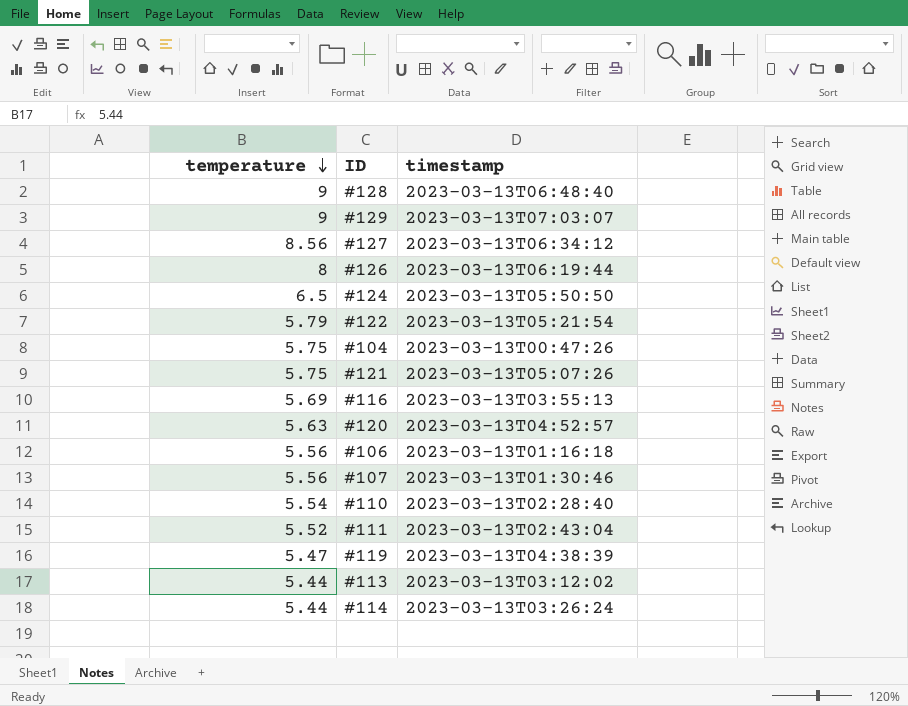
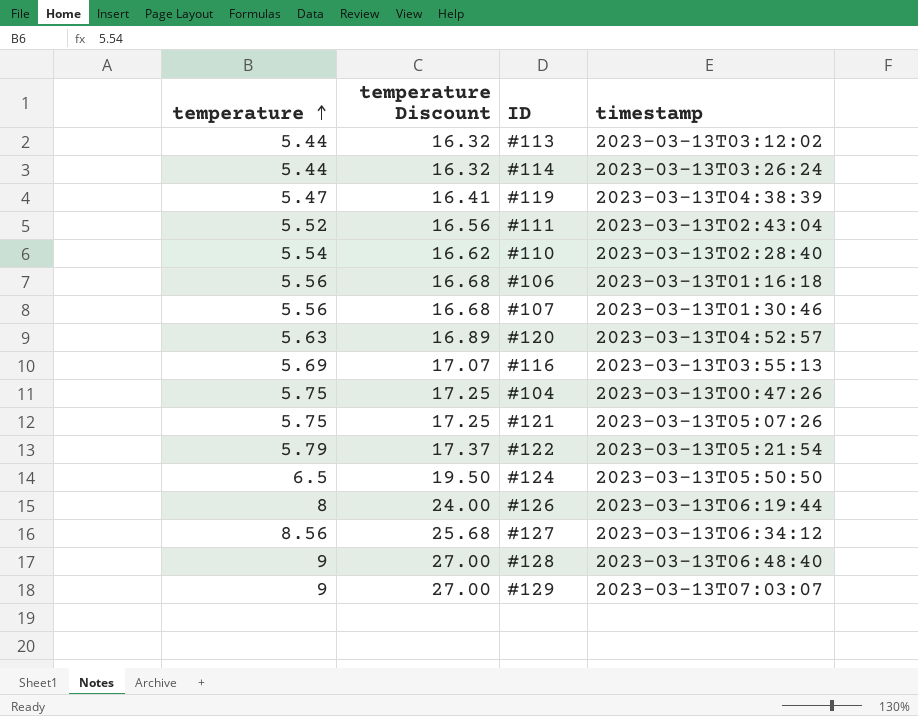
row order: temperature descending -> temperature ascending
column temperature Discount | formula: none -> [temperature] * 3

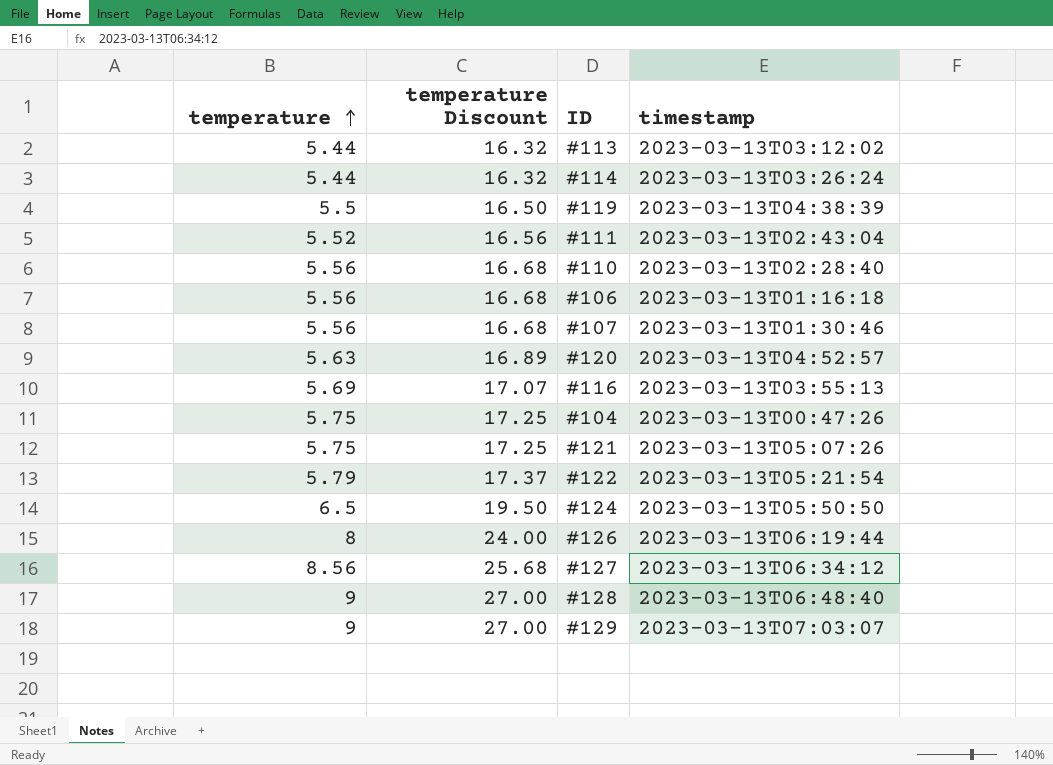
#119 | temperature: 5.47 -> 5.5
#119 | temperature Discount: 16.41 -> 16.50
#110 | temperature: 5.54 -> 5.56
#110 | temperature Discount: 16.62 -> 16.68

